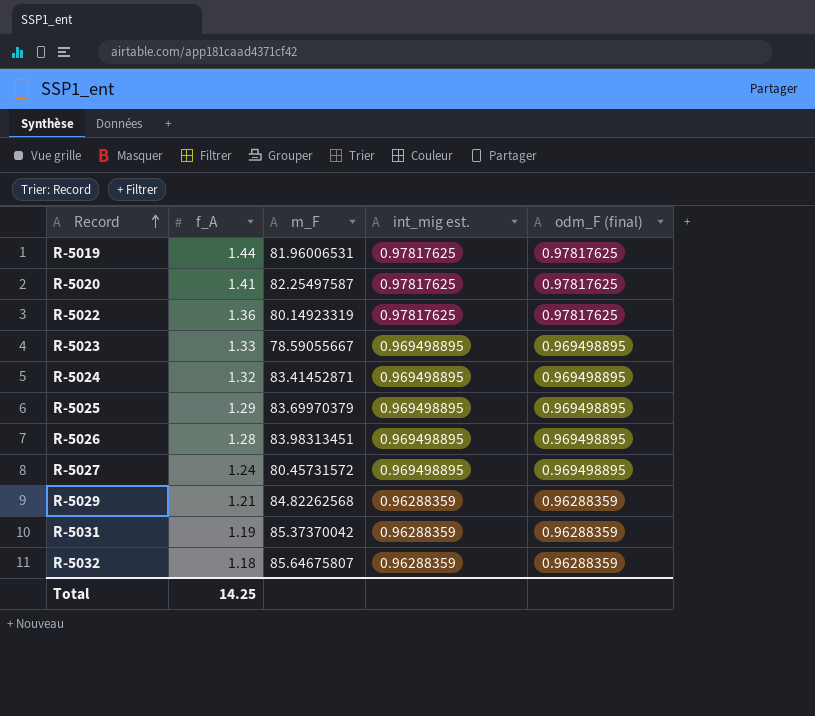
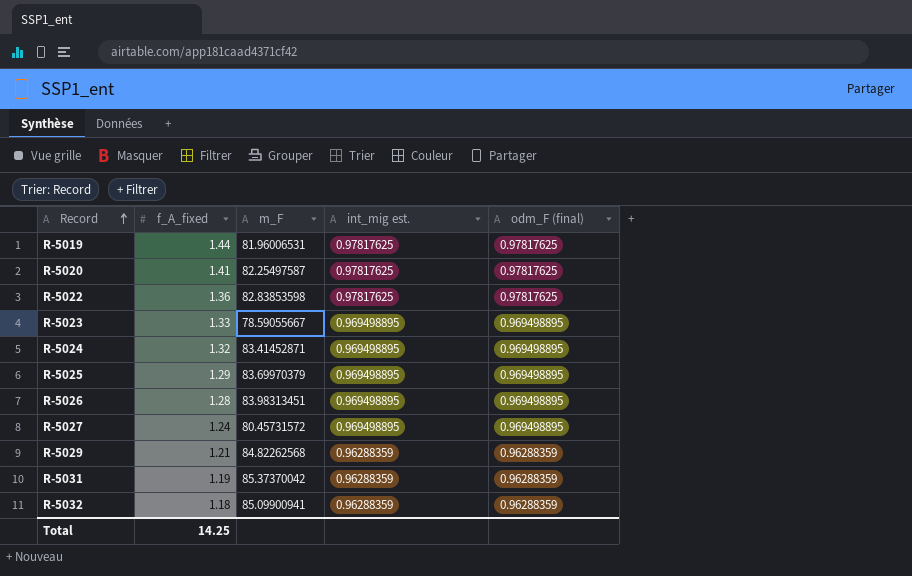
column name: f_A -> f_A_fixed
R-5022 | m_F: 80.14923319 -> 82.83853598
R-5032 | m_F: 85.64675807 -> 85.09900941

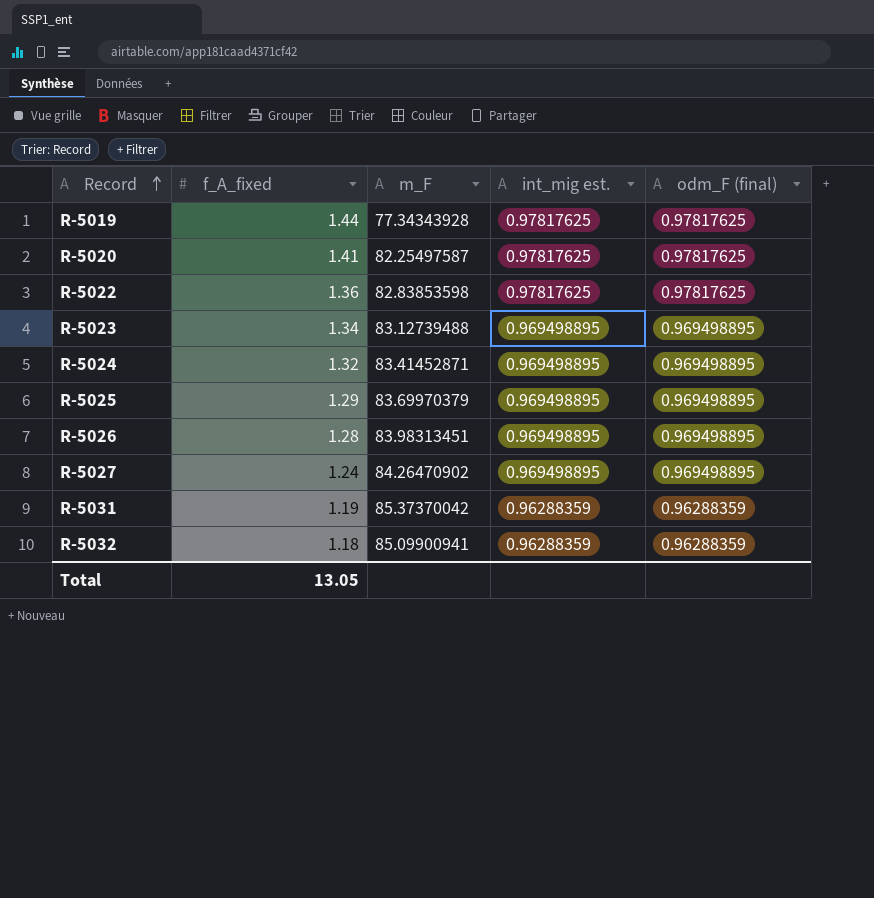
row R-5029: 1.21 | 84.82262568 | 0.96288359 | 0.96288359 -> none
R-5019 | m_F: 81.96006531 -> 77.34343928
R-5023 | f_A_fixed: 1.33 -> 1.34
R-5023 | m_F: 78.59055667 -> 83.12739488
R-5027 | m_F: 80.45731572 -> 84.26470902
Total | f_A_fixed: 14.25 -> 13.05

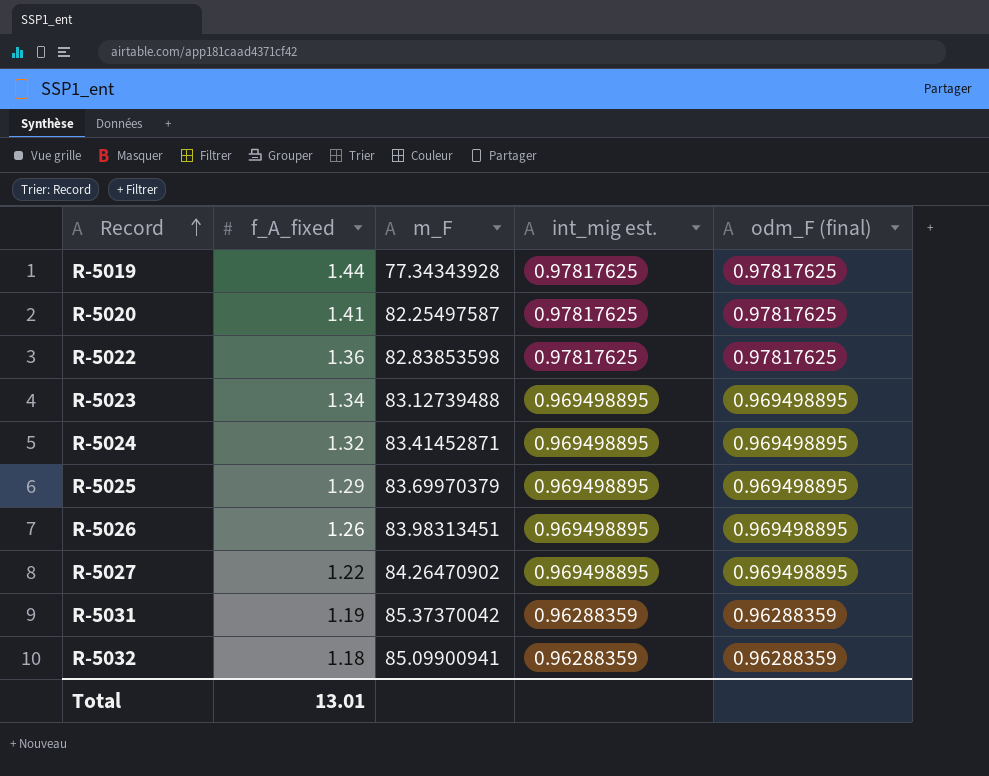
R-5026 | f_A_fixed: 1.28 -> 1.26
R-5027 | f_A_fixed: 1.24 -> 1.22
Total | f_A_fixed: 13.05 -> 13.01

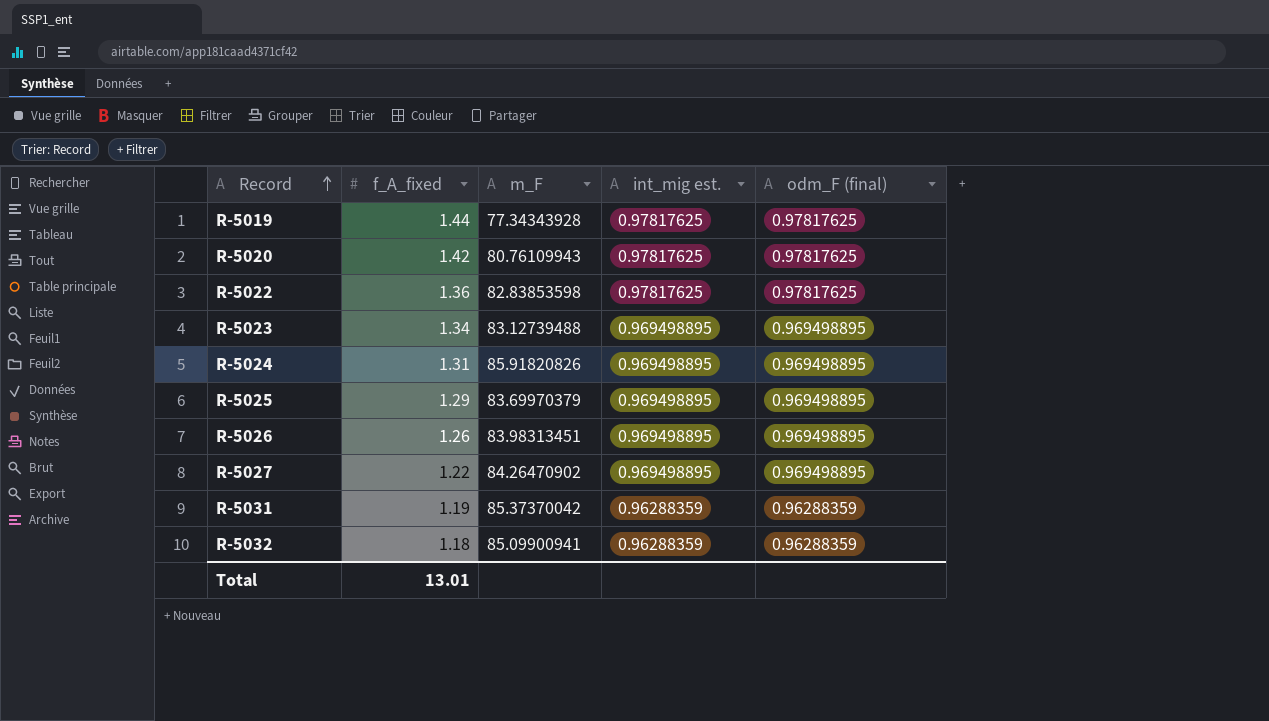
R-5020 | f_A_fixed: 1.41 -> 1.42
R-5020 | m_F: 82.25497587 -> 80.76109943
R-5024 | f_A_fixed: 1.32 -> 1.31
R-5024 | m_F: 83.41452871 -> 85.91820826

